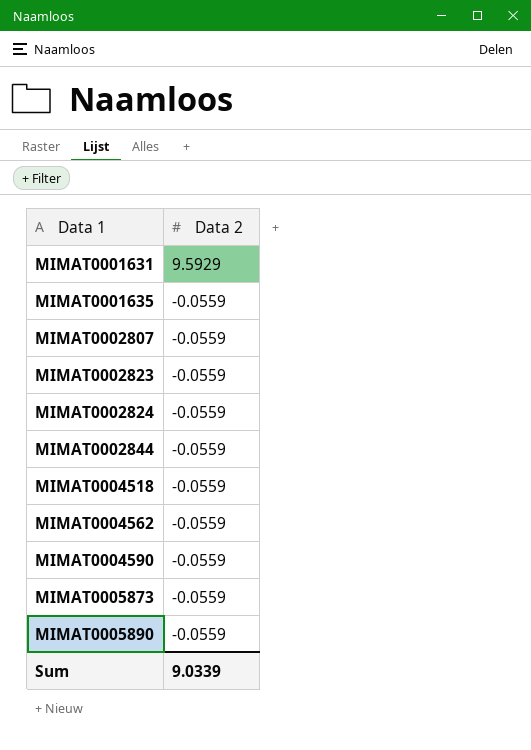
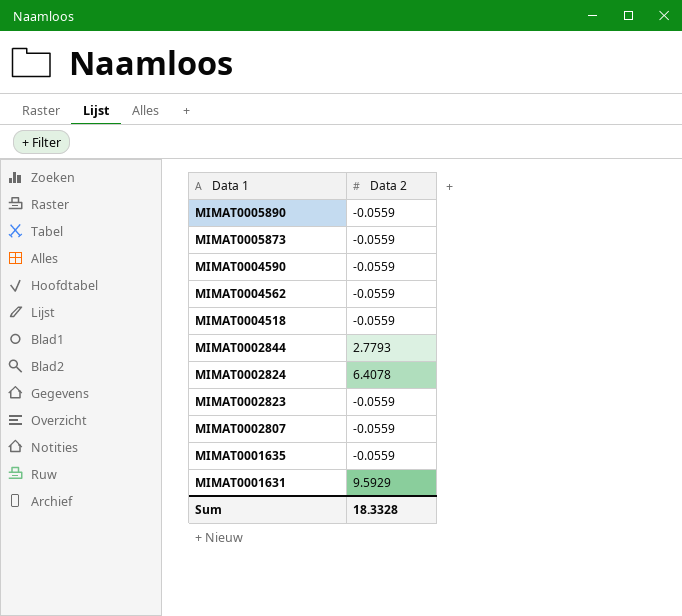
row order: Data 1 ascending -> Data 1 descending
MIMAT0002844 | Data 2: -0.0559 -> 2.7793
MIMAT0002824 | Data 2: -0.0559 -> 6.4078
Sum | Data 2: 9.0339 -> 18.3328

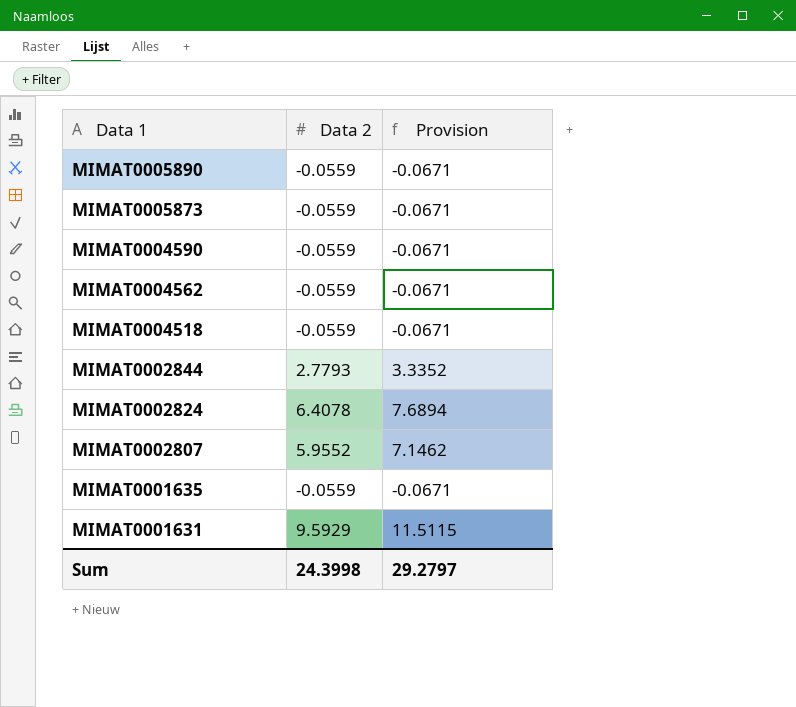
column Provision | formula: none -> [Data 2] * 1.2
row MIMAT0002823: -0.0559 -> none
MIMAT0002807 | Data 2: -0.0559 -> 5.9552
Sum | Data 2: 18.3328 -> 24.3998

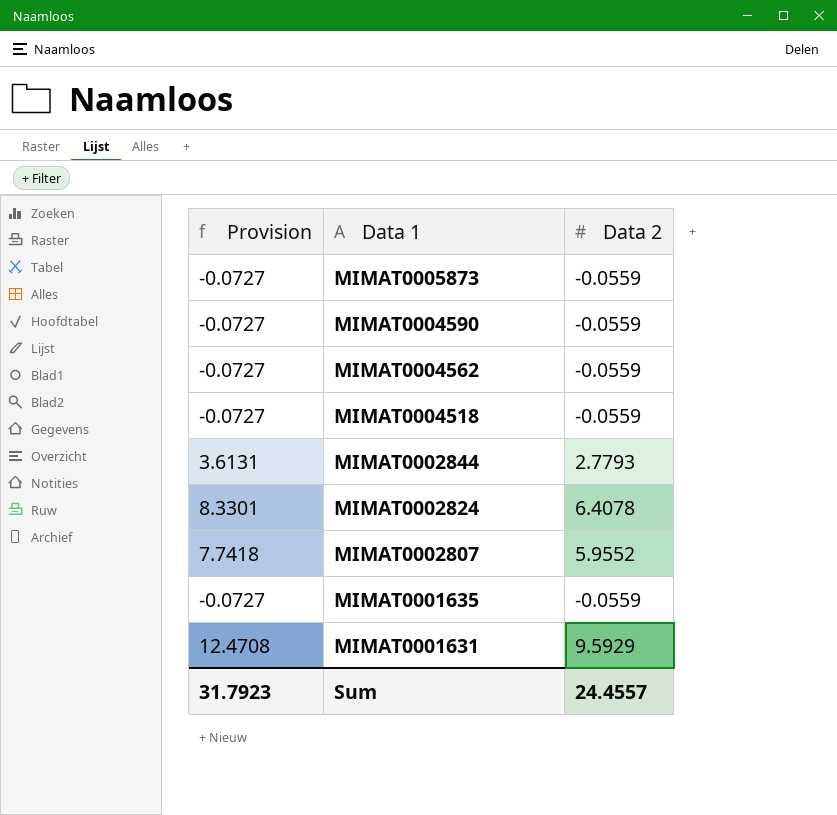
column Provision | formula: [Data 2] * 1.2 -> [Data 2] * 1.3
column Provision | position: 3 -> 1
row MIMAT0005890: -0.0559 | -0.0671 -> none
Sum | Provision: 29.2797 -> 31.7923
Sum | Data 2: 24.3998 -> 24.4557

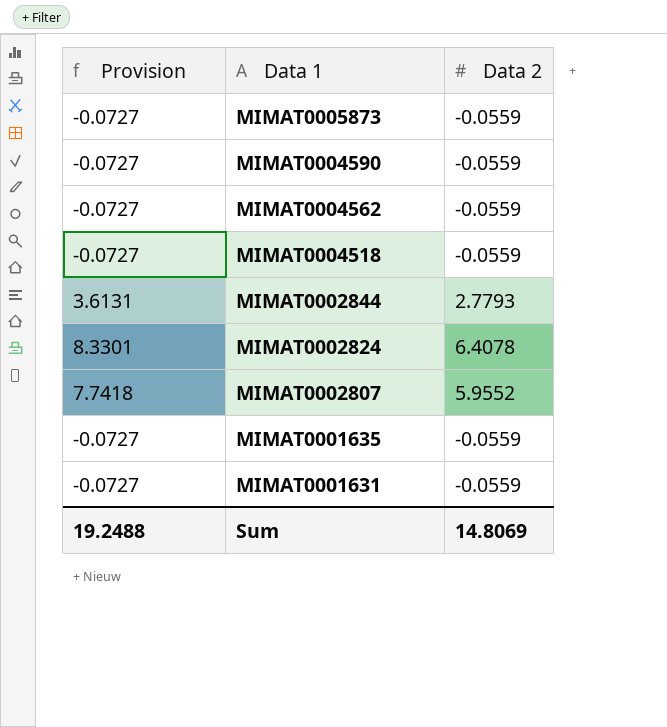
MIMAT0001631 | Provision: 12.4708 -> -0.0727
MIMAT0001631 | Data 2: 9.5929 -> -0.0559
Sum | Provision: 31.7923 -> 19.2488
Sum | Data 2: 24.4557 -> 14.8069

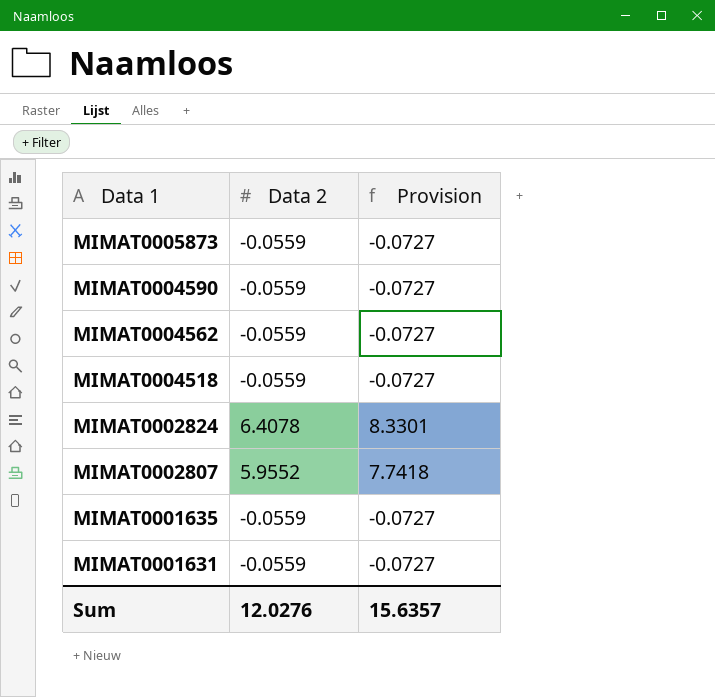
column Provision | position: 1 -> 3
row MIMAT0002844: 3.6131 | 2.7793 -> none
Sum | Data 2: 14.8069 -> 12.0276
Sum | Provision: 19.2488 -> 15.6357

